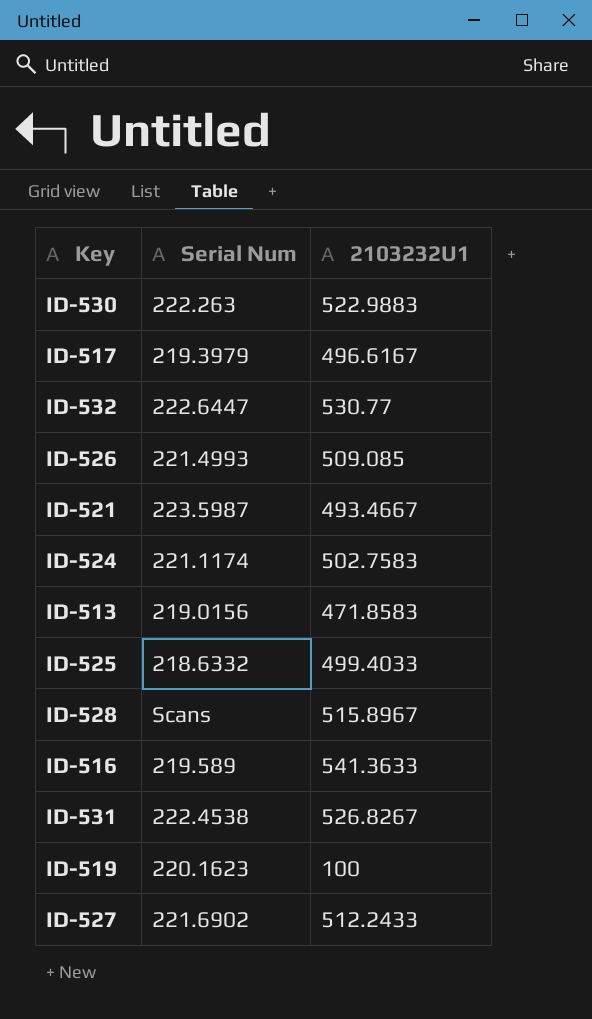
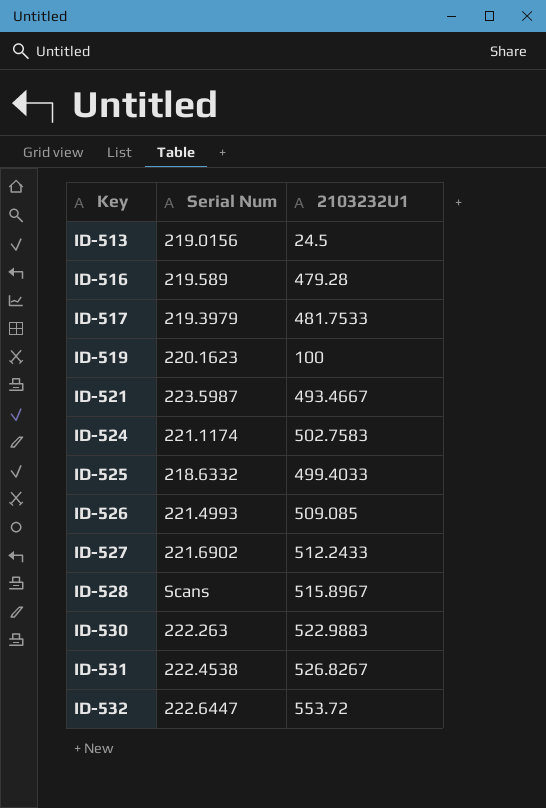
row order: none -> Key ascending
ID-513 | 2103232U1: 471.8583 -> 24.5
ID-516 | 2103232U1: 541.3633 -> 479.28
ID-517 | 2103232U1: 496.6167 -> 481.7533
ID-532 | 2103232U1: 530.77 -> 553.72

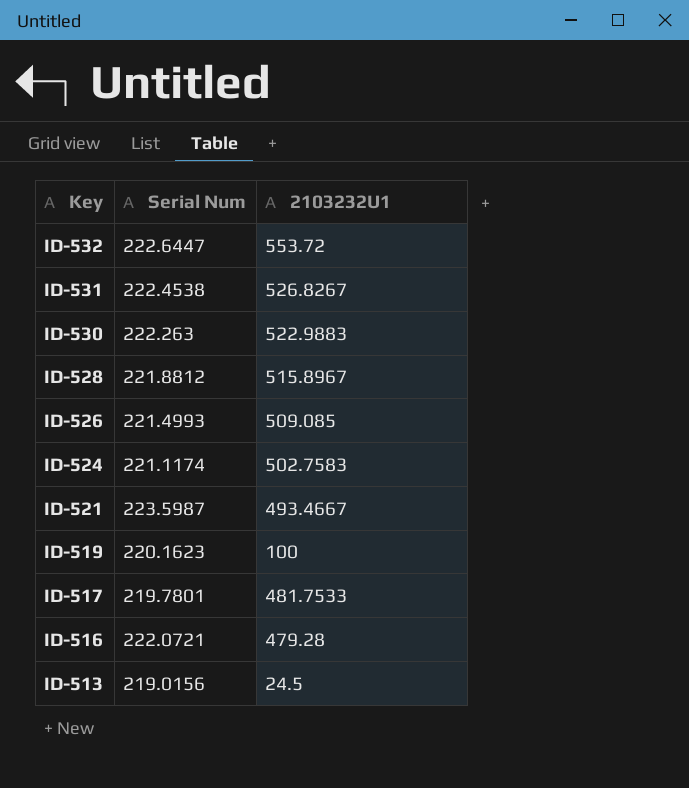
row order: Key ascending -> Key descending
row ID-525: 218.6332 | 499.4033 -> none
row ID-527: 221.6902 | 512.2433 -> none
ID-528 | Serial Num: Scans -> 221.8812
ID-517 | Serial Num: 219.3979 -> 219.7801
ID-516 | Serial Num: 219.589 -> 222.0721

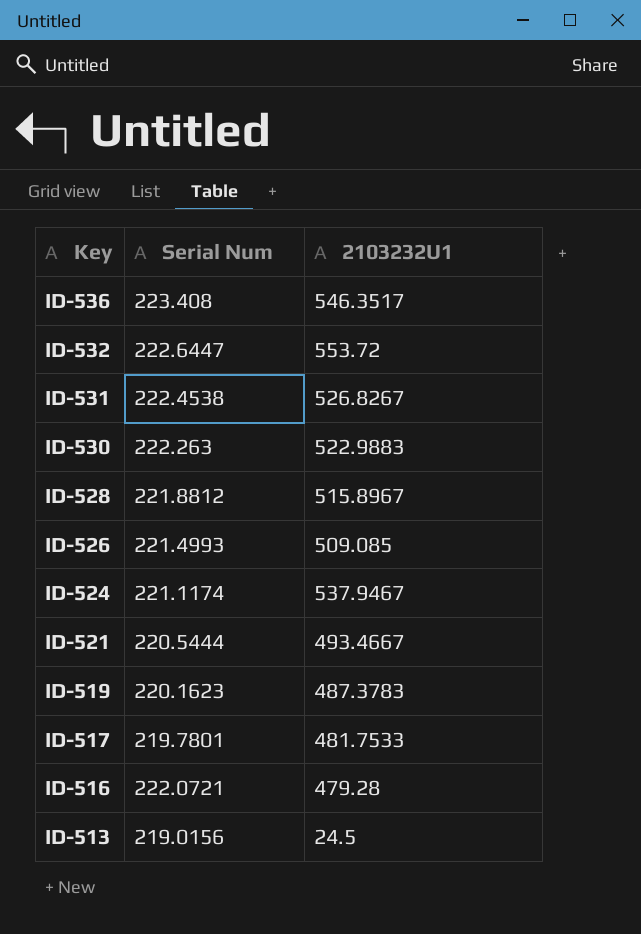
row ID-536: none -> 223.408 | 546.3517
ID-524 | 2103232U1: 502.7583 -> 537.9467
ID-521 | Serial Num: 223.5987 -> 220.5444
ID-519 | 2103232U1: 100 -> 487.3783

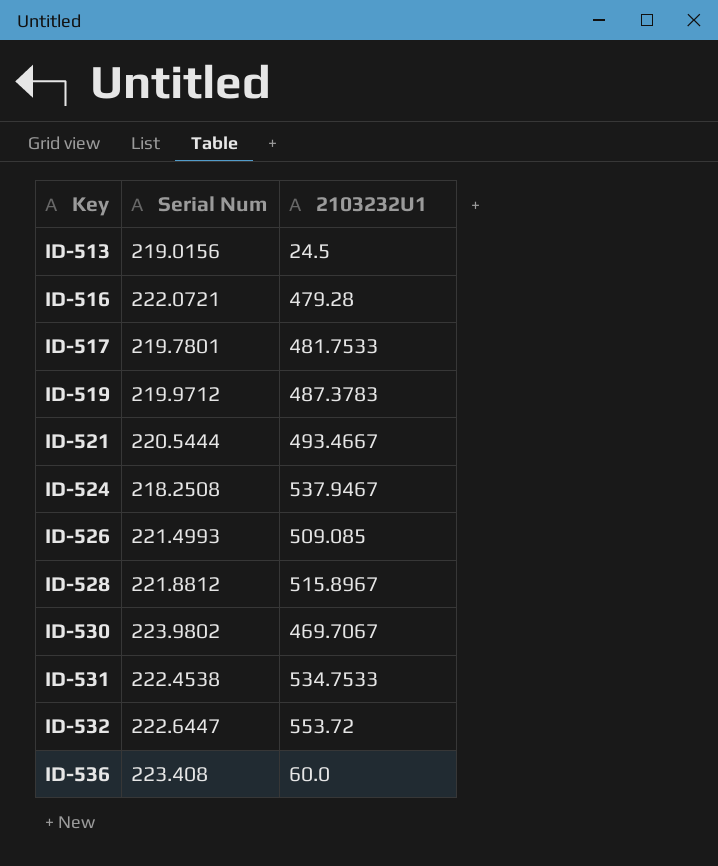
row order: Key descending -> Key ascending
ID-519 | Serial Num: 220.1623 -> 219.9712
ID-524 | Serial Num: 221.1174 -> 218.2508
ID-530 | Serial Num: 222.263 -> 223.9802
ID-530 | 2103232U1: 522.9883 -> 469.7067
ID-531 | 2103232U1: 526.8267 -> 534.7533
ID-536 | 2103232U1: 546.3517 -> 60.0

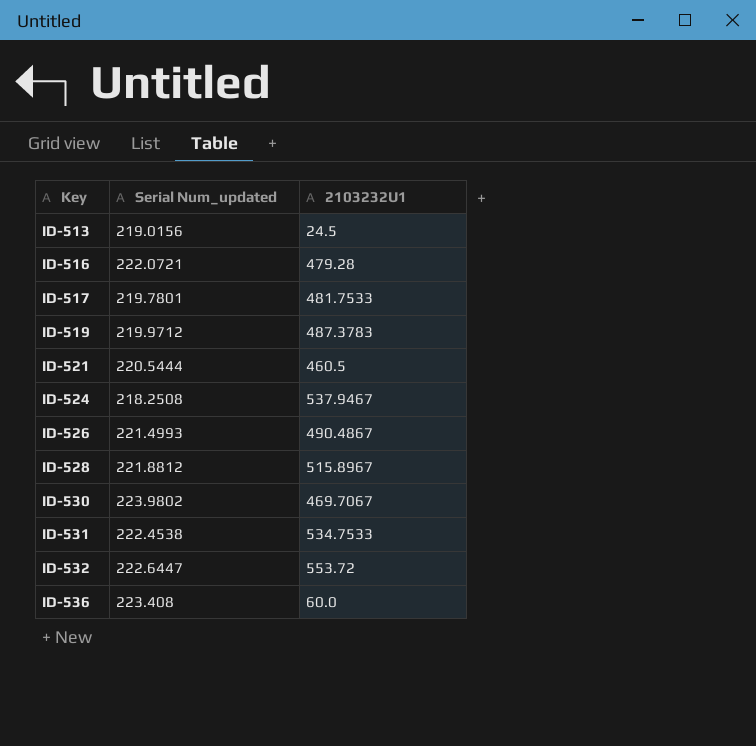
column name: Serial Num -> Serial Num_updated
ID-521 | 2103232U1: 493.4667 -> 460.5
ID-526 | 2103232U1: 509.085 -> 490.4867

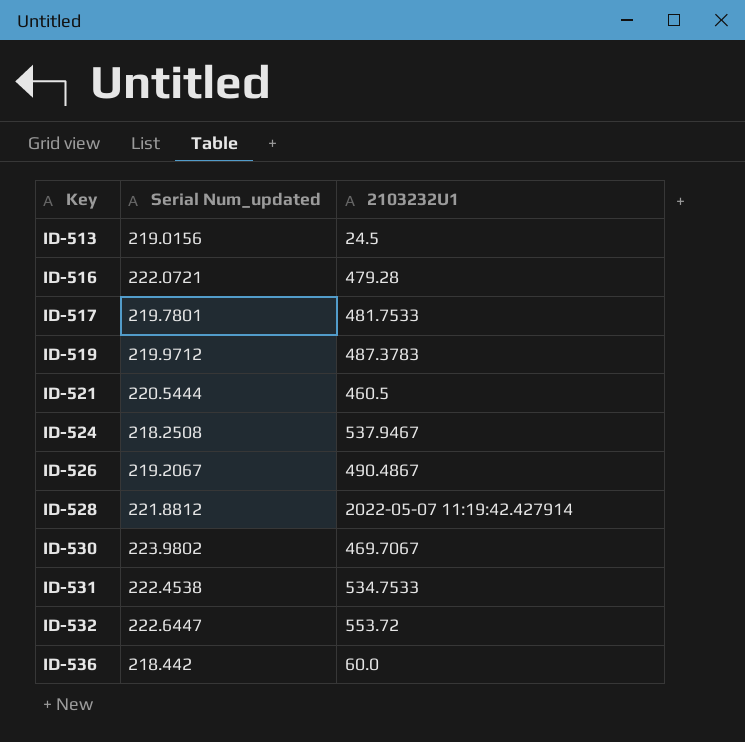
ID-526 | Serial Num_updated: 221.4993 -> 219.2067
ID-528 | 2103232U1: 515.8967 -> 2022-05-07 11:19:42.427914
ID-536 | Serial Num_updated: 223.408 -> 218.442

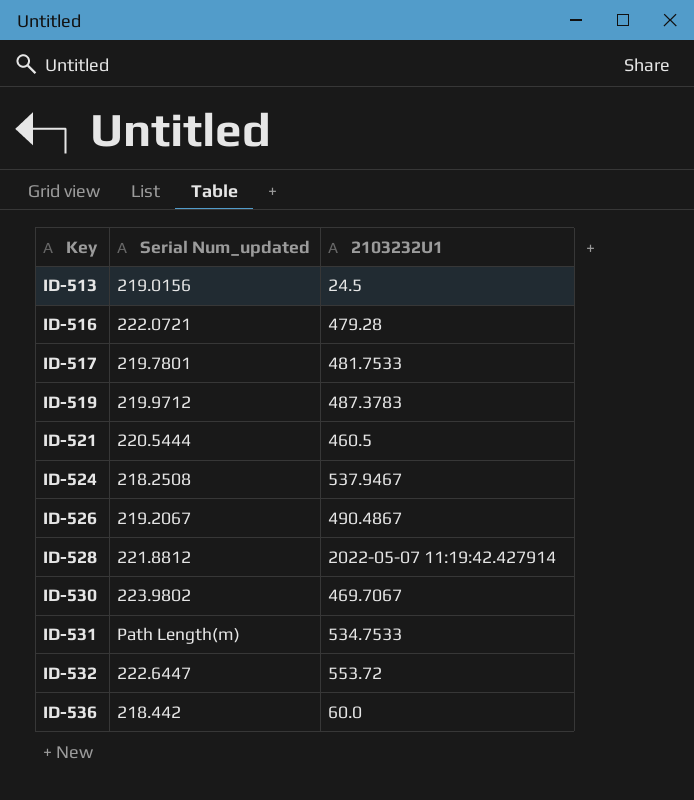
ID-531 | Serial Num_updated: 222.4538 -> Path Length(m)

